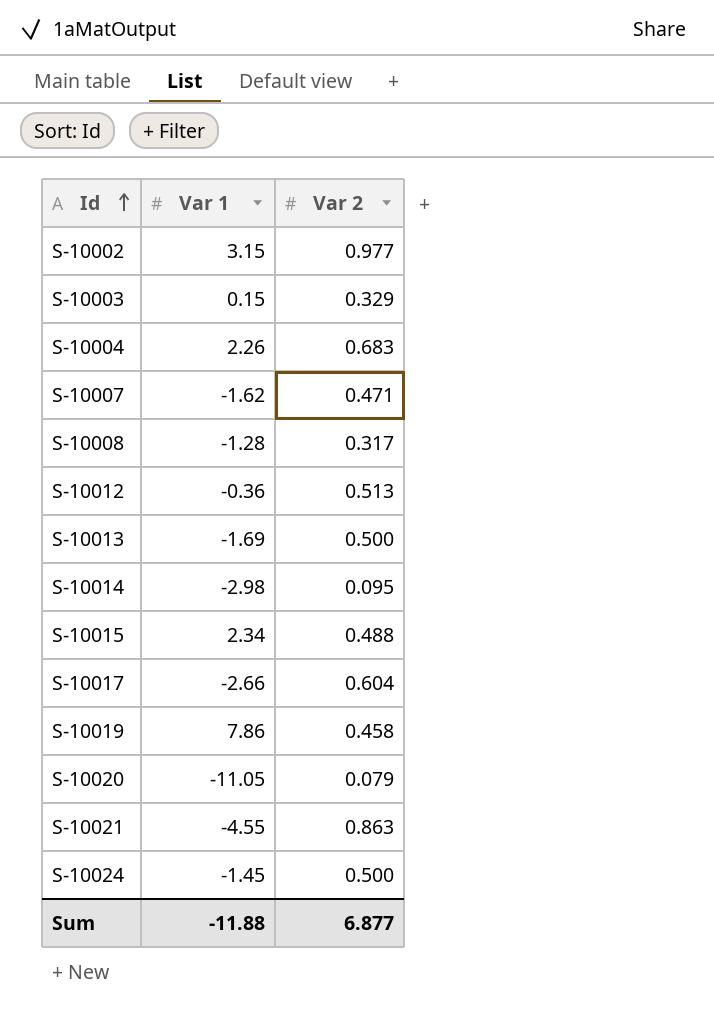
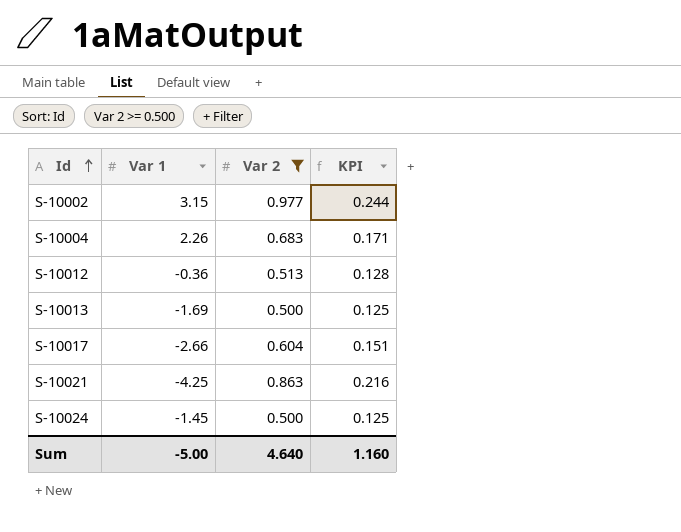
filter: none -> Var 2 >= 0.500
column KPI | formula: none -> [Var 2] * 0.25
S-10021 | Var 1: -4.55 -> -4.25
Sum | Var 1: -11.88 -> -5.00
Sum | Var 2: 6.877 -> 4.640

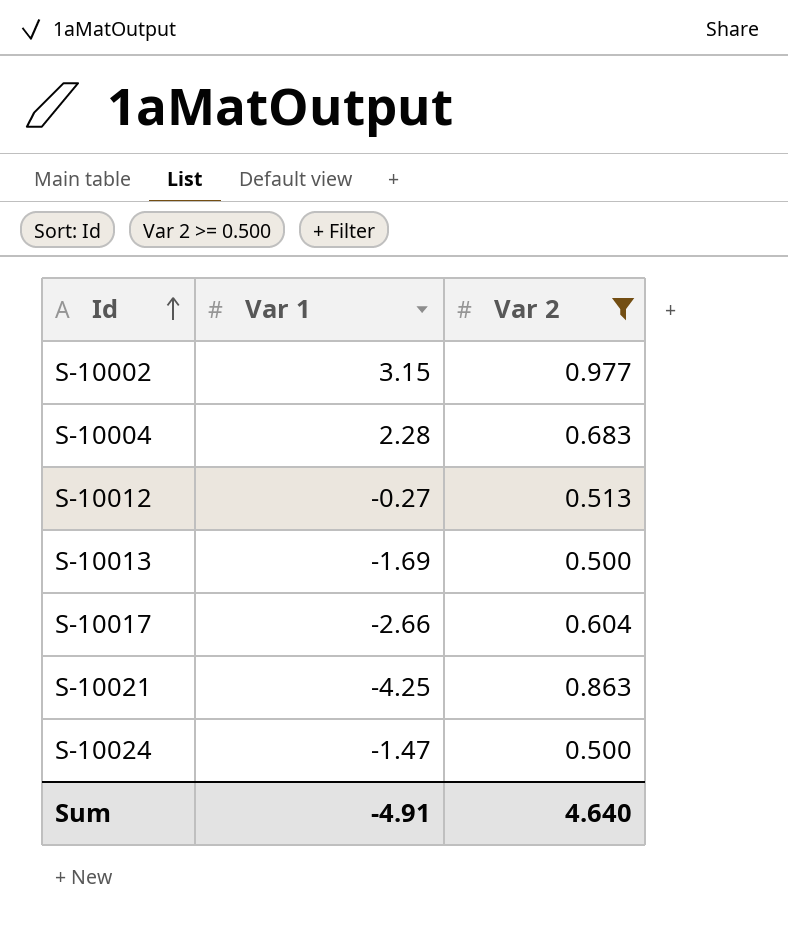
column KPI | formula: [Var 2] * 0.25 -> none
S-10004 | Var 1: 2.26 -> 2.28
S-10012 | Var 1: -0.36 -> -0.27
S-10024 | Var 1: -1.45 -> -1.47
Sum | Var 1: -5.00 -> -4.91

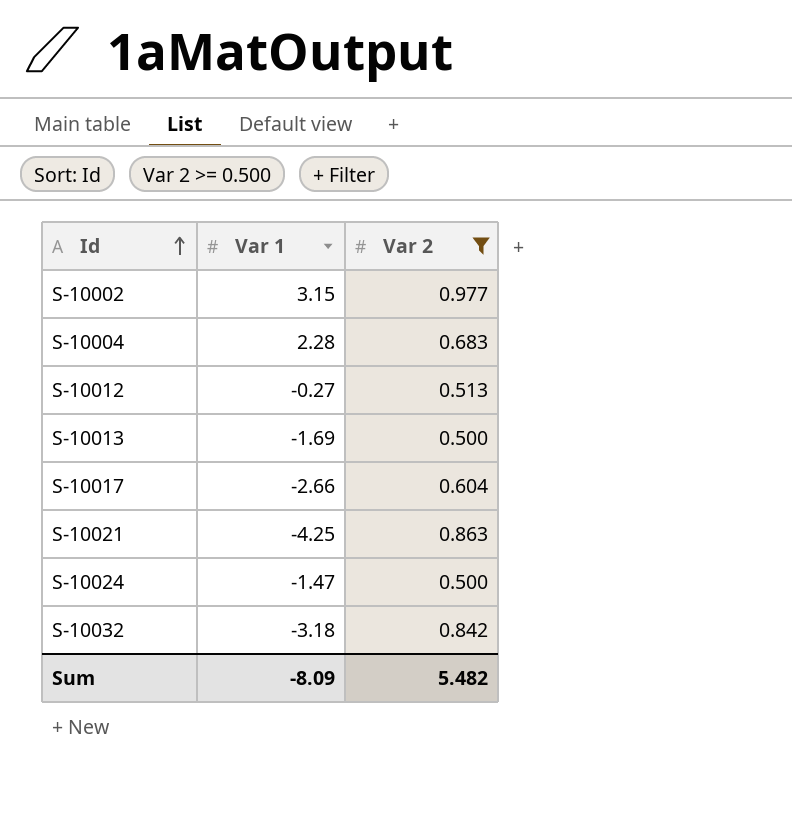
row S-10032: none -> -3.18 | 0.842
Sum | Var 1: -4.91 -> -8.09
Sum | Var 2: 4.640 -> 5.482

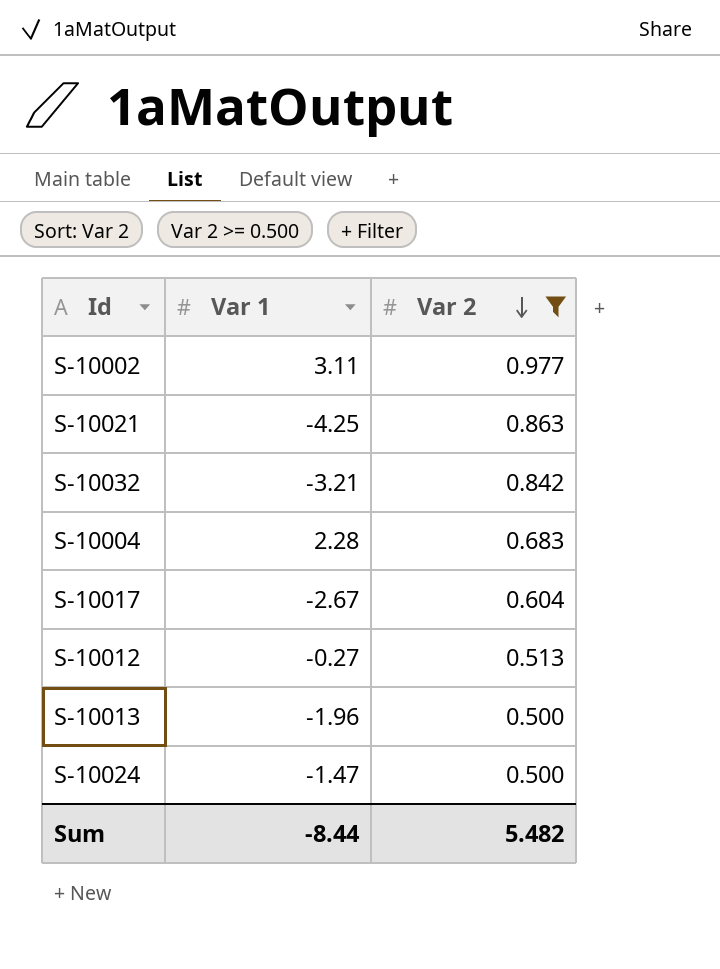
row order: Id ascending -> Var 2 descending
S-10002 | Var 1: 3.15 -> 3.11
S-10032 | Var 1: -3.18 -> -3.21
S-10017 | Var 1: -2.66 -> -2.67
S-10013 | Var 1: -1.69 -> -1.96
Sum | Var 1: -8.09 -> -8.44

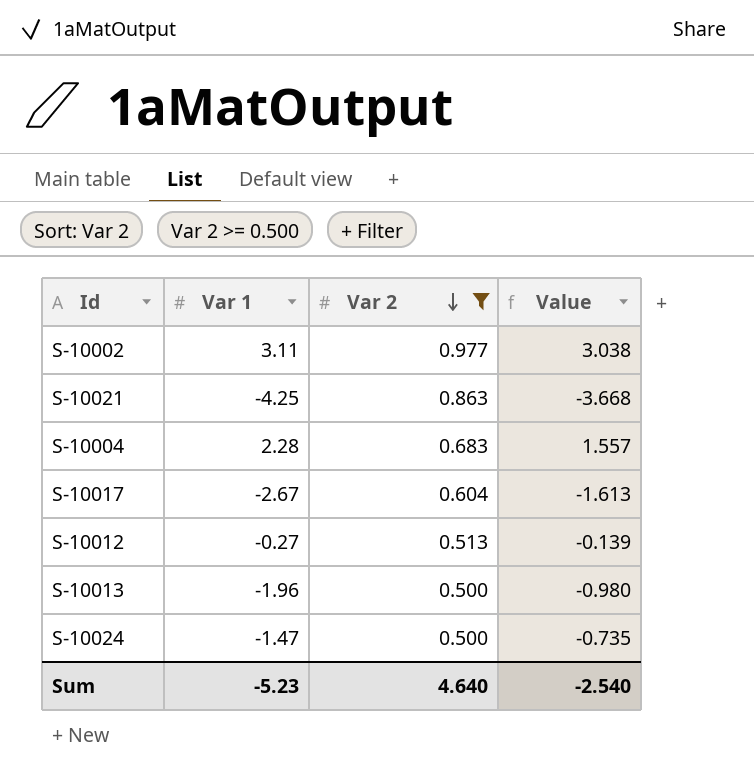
column Value | formula: none -> [Var 1] * [Var 2]
row S-10032: -3.21 | 0.842 -> none
Sum | Var 1: -8.44 -> -5.23
Sum | Var 2: 5.482 -> 4.640

